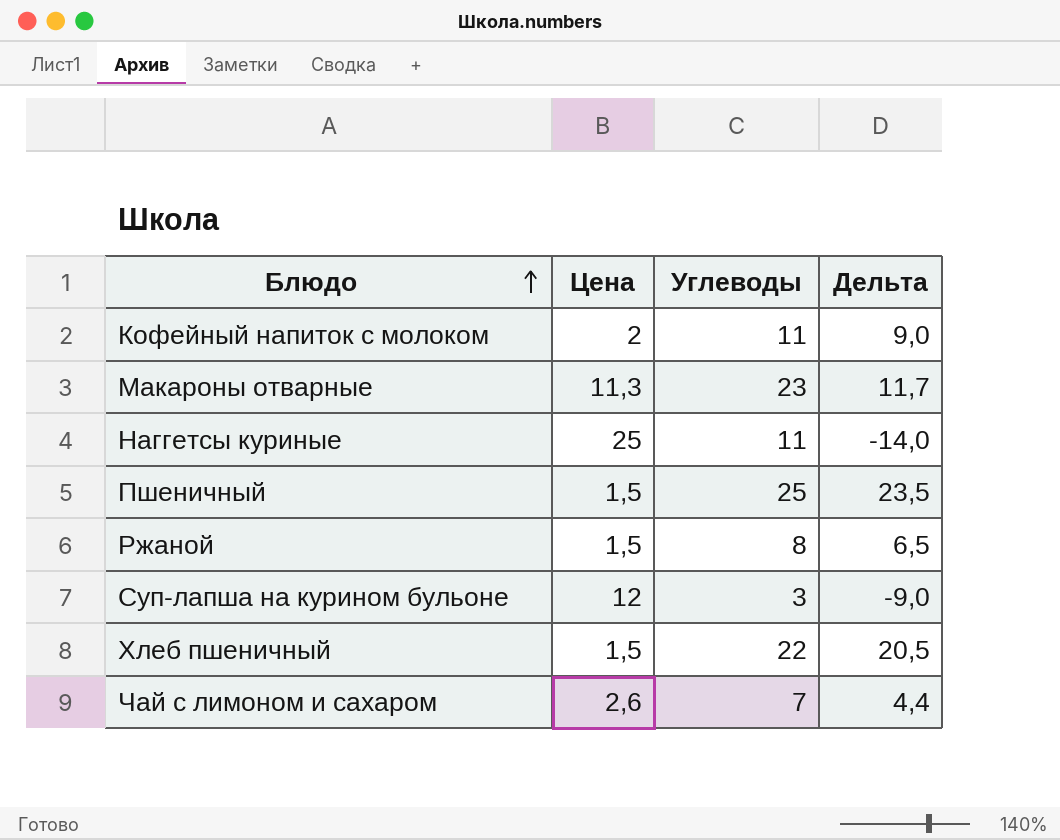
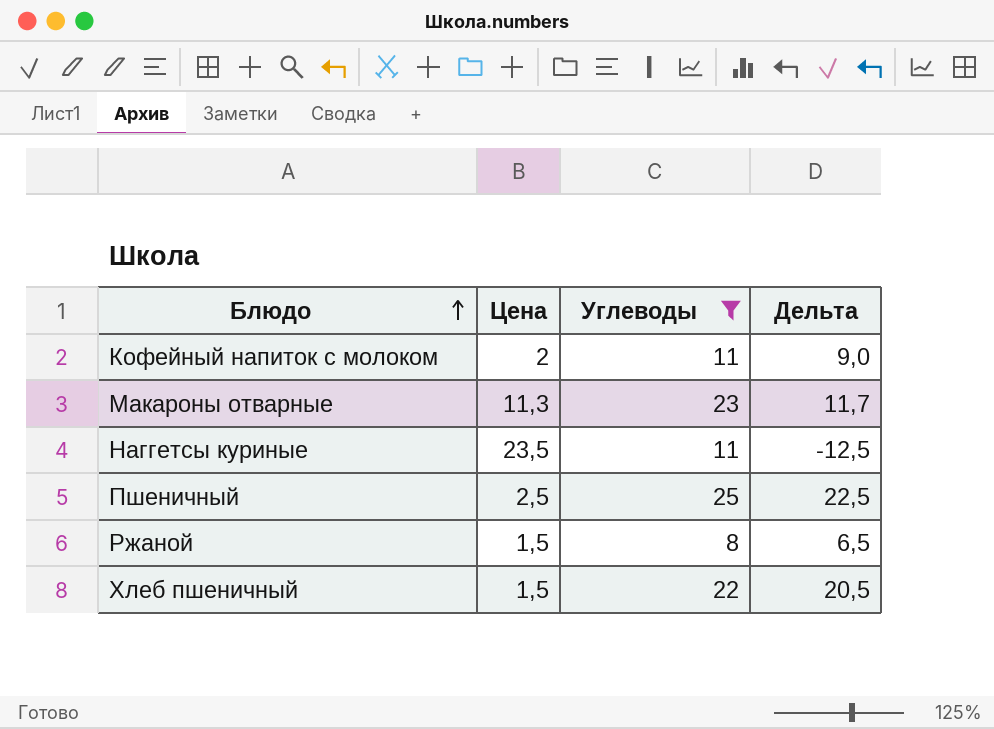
filter: none -> Углеводы >= 8
Наггетсы куриные | Цена: 25 -> 23,5
Наггетсы куриные | Дельта: -14,0 -> -12,5
Пшеничный | Цена: 1,5 -> 2,5
Пшеничный | Дельта: 23,5 -> 22,5

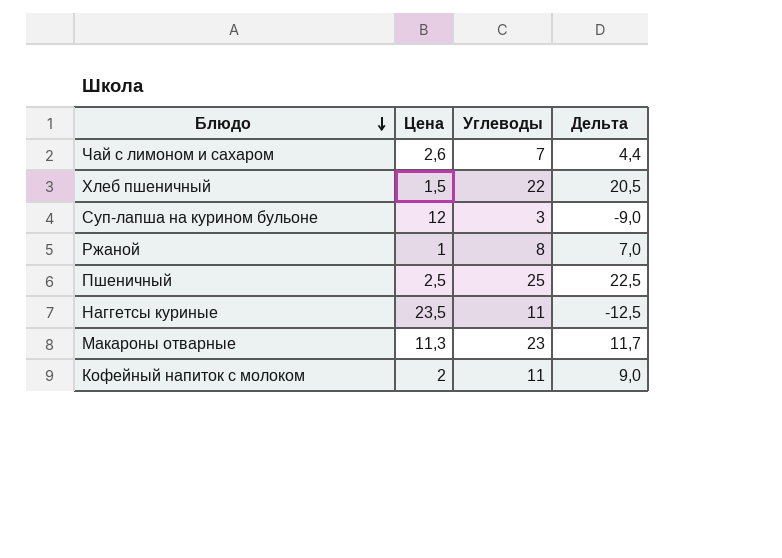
filter: Углеводы >= 8 -> none
row order: Блюдо ascending -> Блюдо descending
Ржаной | Цена: 1,5 -> 1
Ржаной | Дельта: 6,5 -> 7,0

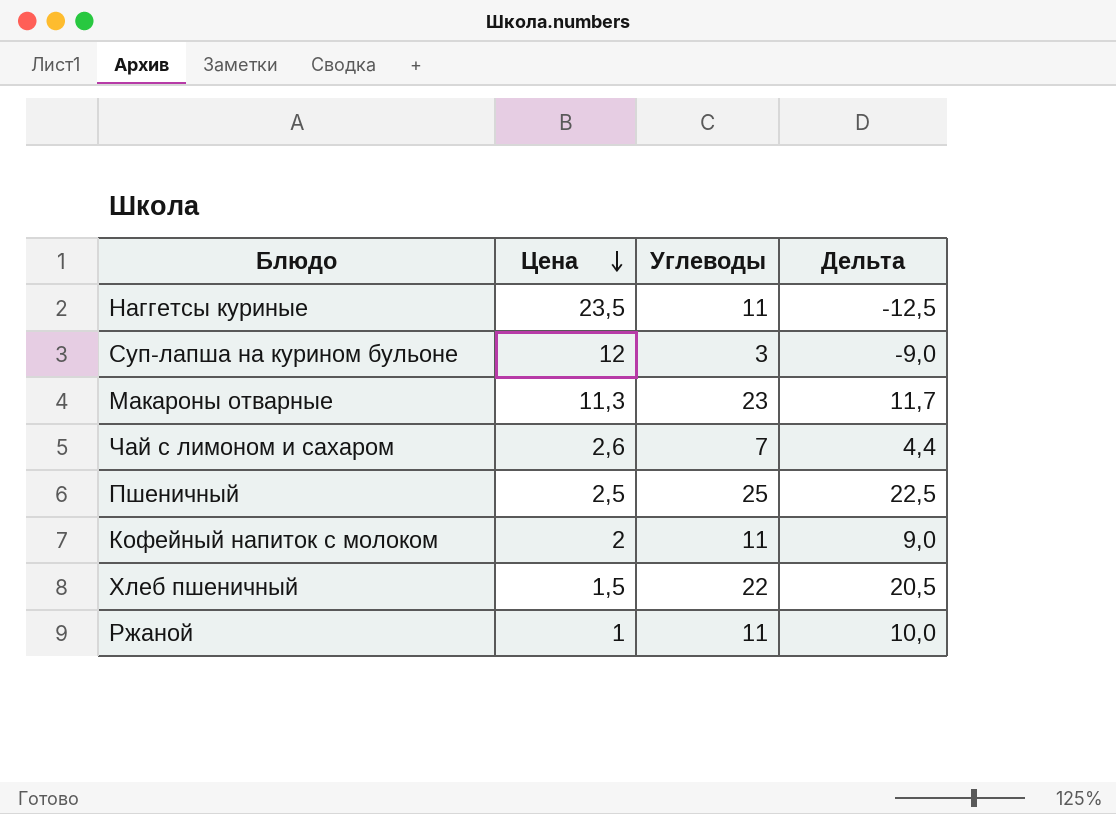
row order: Блюдо descending -> Цена descending
Ржаной | Углеводы: 8 -> 11
Ржаной | Дельта: 7,0 -> 10,0

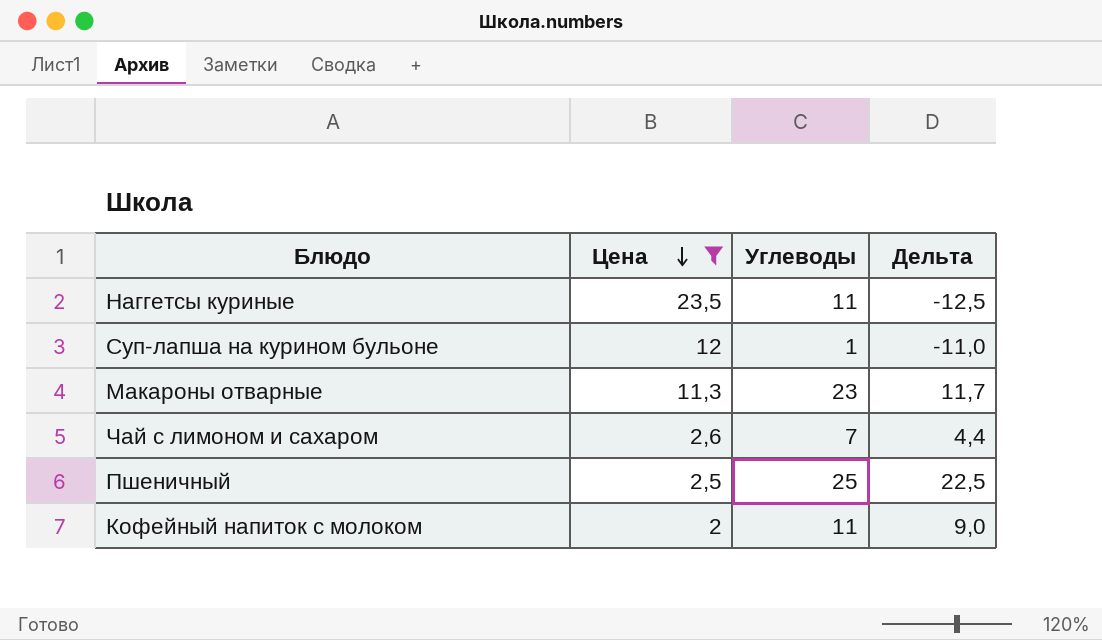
filter: none -> Цена >= 2
Суп-лапша на курином бульоне | Углеводы: 3 -> 1
Суп-лапша на курином бульоне | Дельта: -9,0 -> -11,0

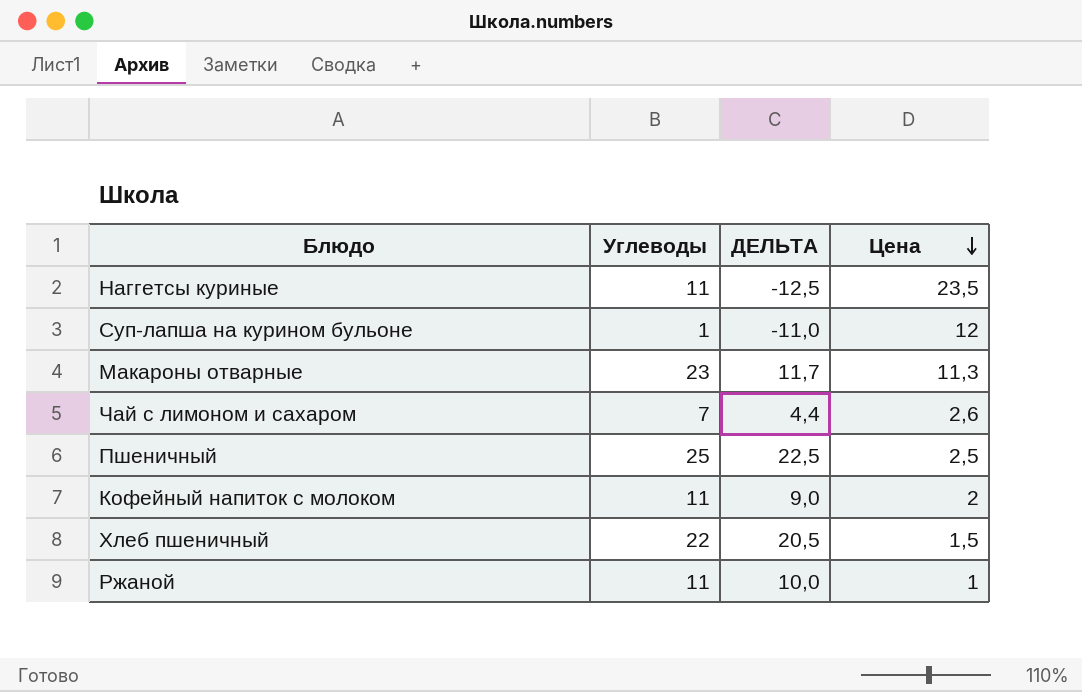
filter: Цена >= 2 -> none
column name: Дельта -> ДЕЛЬТА
column Цена | position: 2 -> 4

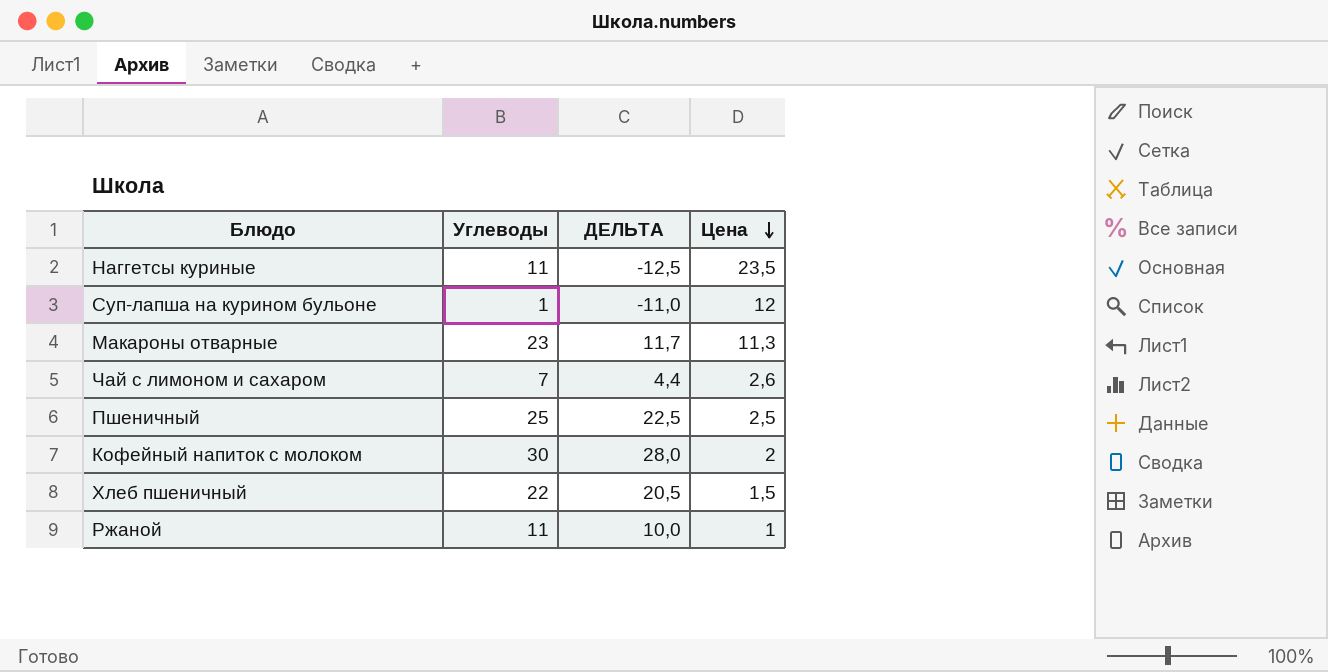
Кофейный напиток с молоком | Углеводы: 11 -> 30
Кофейный напиток с молоком | ДЕЛЬТА: 9,0 -> 28,0

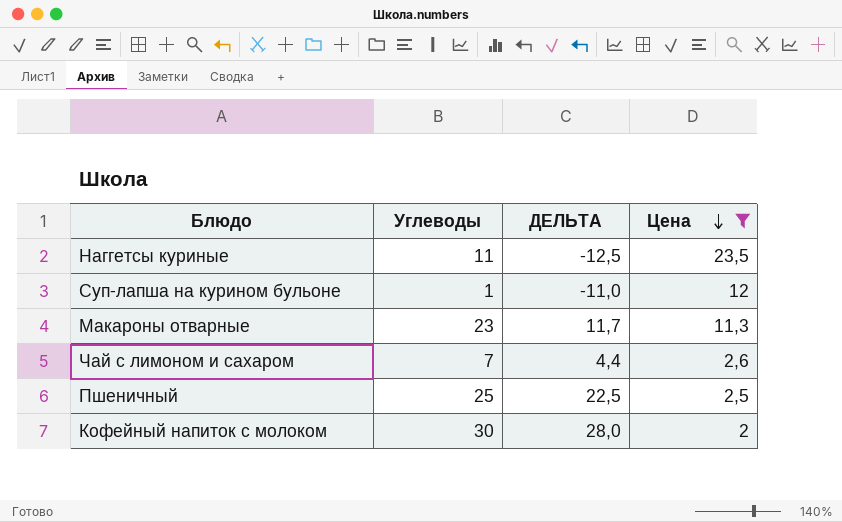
filter: none -> Цена >= 2

